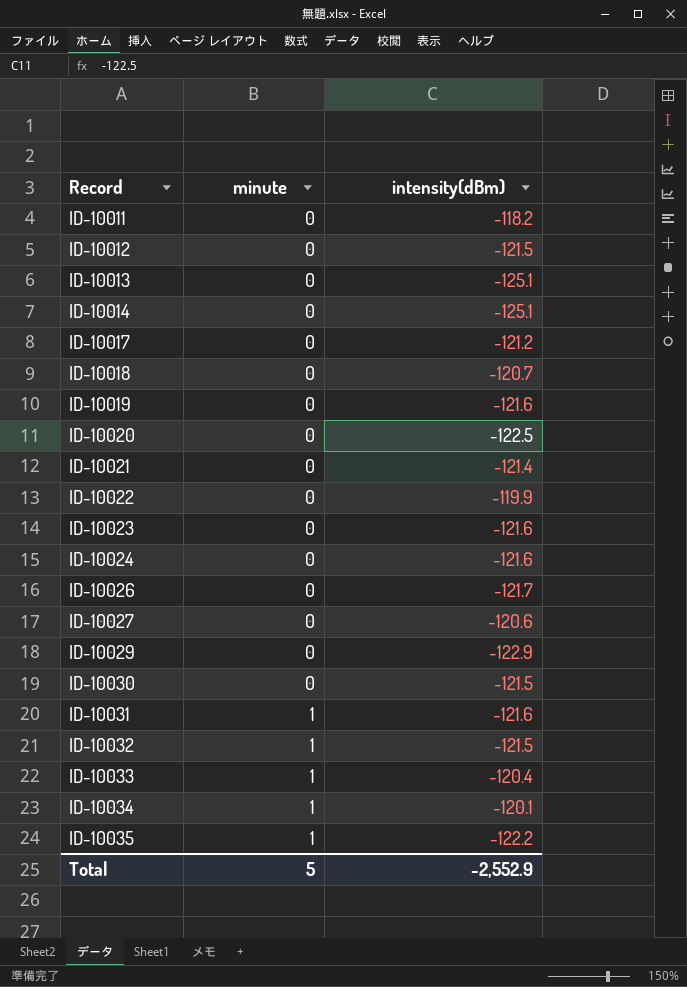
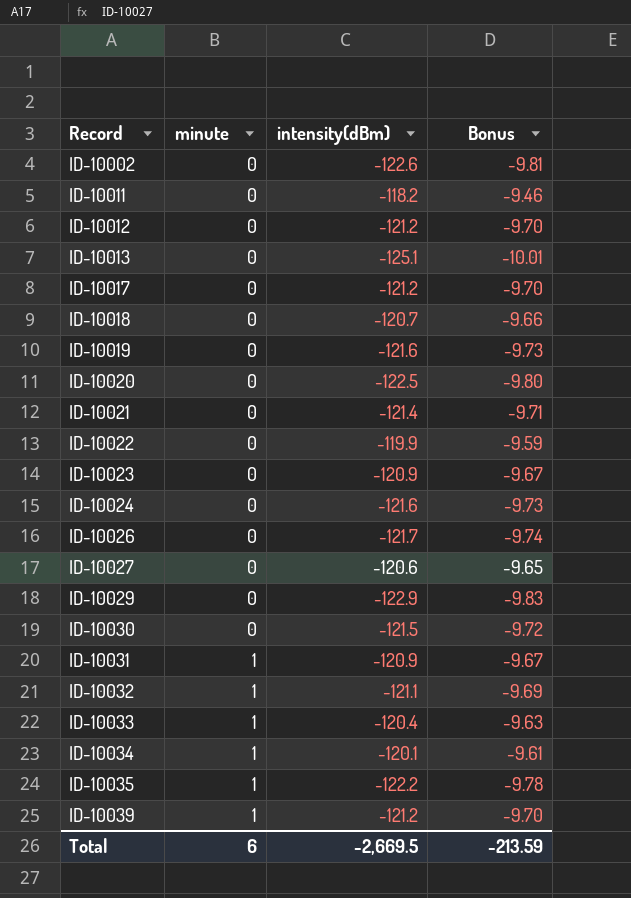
column Bonus | formula: none -> [intensity(dBm)] * 0.08
row ID-10014: 0 | -125.1 -> none
row ID-10002: none -> 0 | -122.6 | -9.81
ID-10012 | intensity(dBm): -121.5 -> -121.2
ID-10023 | intensity(dBm): -121.6 -> -120.9
ID-10031 | intensity(dBm): -121.6 -> -120.9
ID-10032 | intensity(dBm): -121.5 -> -121.1
row ID-10039: none -> 1 | -121.2 | -9.70
Total | minute: 5 -> 6
Total | intensity(dBm): -2,552.9 -> -2,669.5

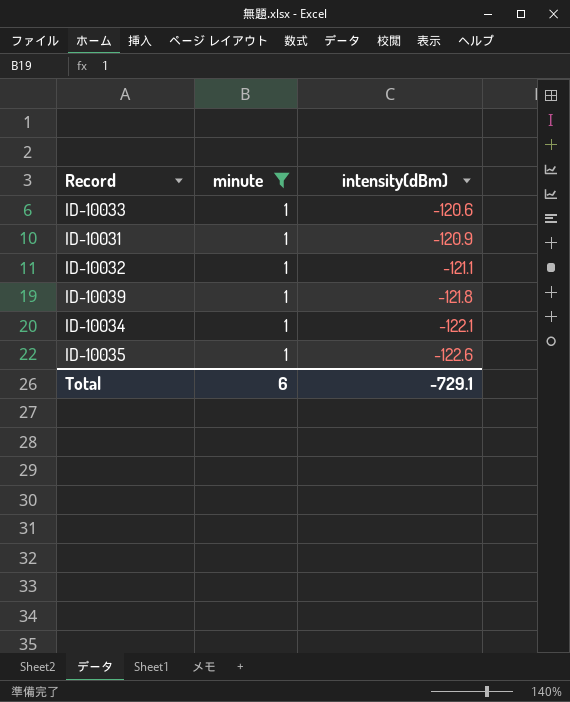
filter: none -> minute = 1
row order: Record ascending -> intensity(dBm) descending
column Bonus | formula: [intensity(dBm)] * 0.08 -> none
ID-10033 | intensity(dBm): -120.4 -> -120.6
ID-10039 | intensity(dBm): -121.2 -> -121.8
ID-10034 | intensity(dBm): -120.1 -> -122.1
ID-10035 | intensity(dBm): -122.2 -> -122.6
Total | intensity(dBm): -2,669.5 -> -729.1

